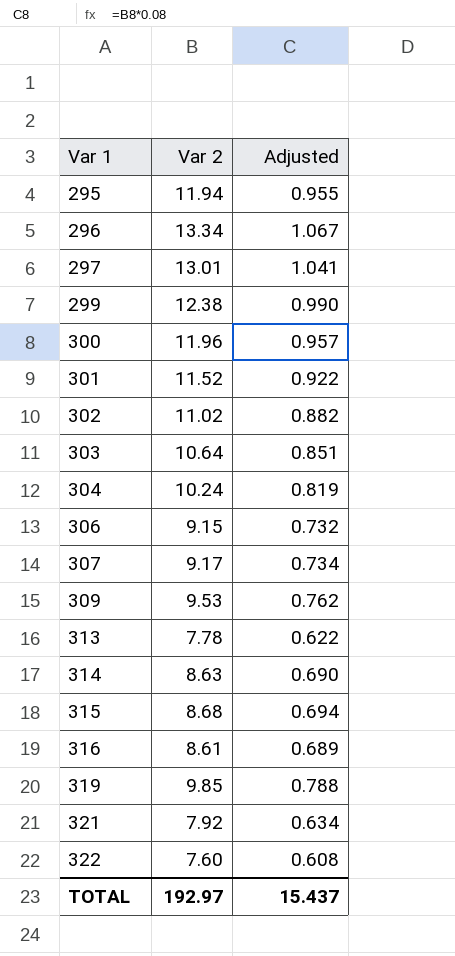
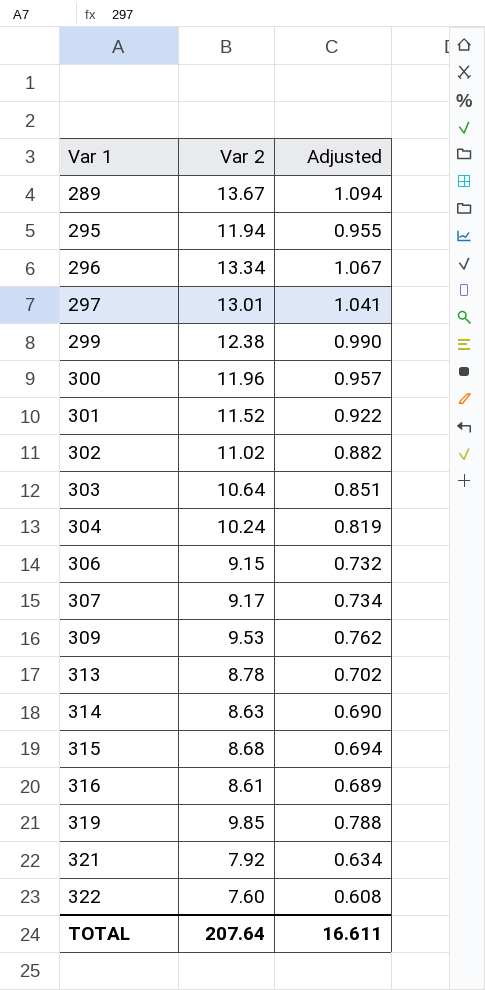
row 289: none -> 13.67 | 1.094
313 | Var 2: 7.78 -> 8.78
313 | Adjusted: 0.622 -> 0.702
TOTAL | Var 2: 192.97 -> 207.64
TOTAL | Adjusted: 15.437 -> 16.611

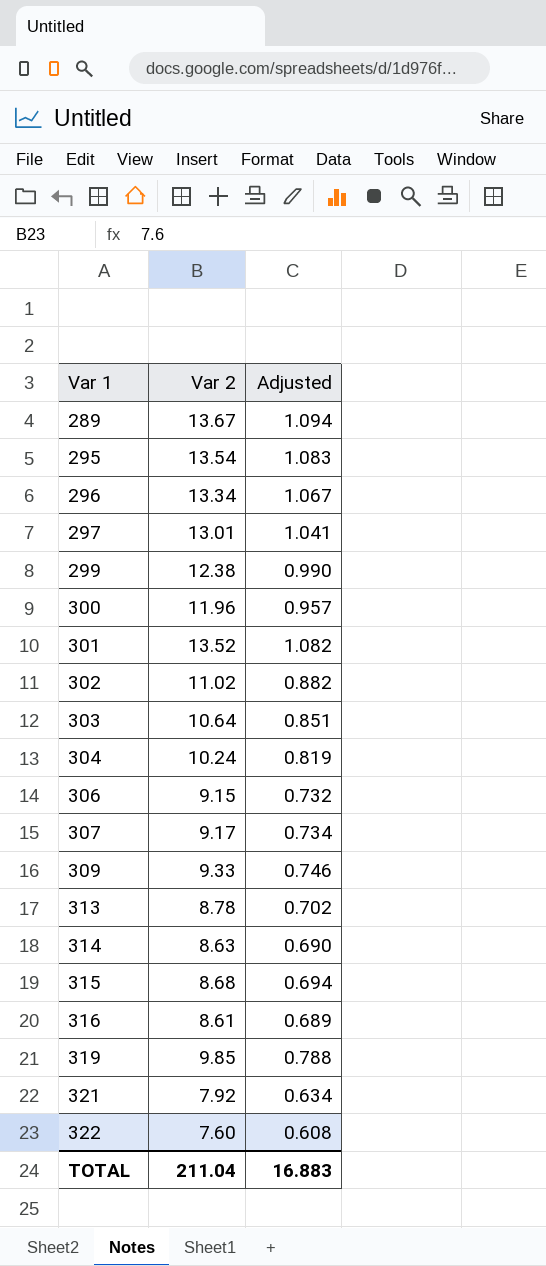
295 | Var 2: 11.94 -> 13.54
295 | Adjusted: 0.955 -> 1.083
301 | Var 2: 11.52 -> 13.52
301 | Adjusted: 0.922 -> 1.082
309 | Var 2: 9.53 -> 9.33
309 | Adjusted: 0.762 -> 0.746
TOTAL | Var 2: 207.64 -> 211.04
TOTAL | Adjusted: 16.611 -> 16.883

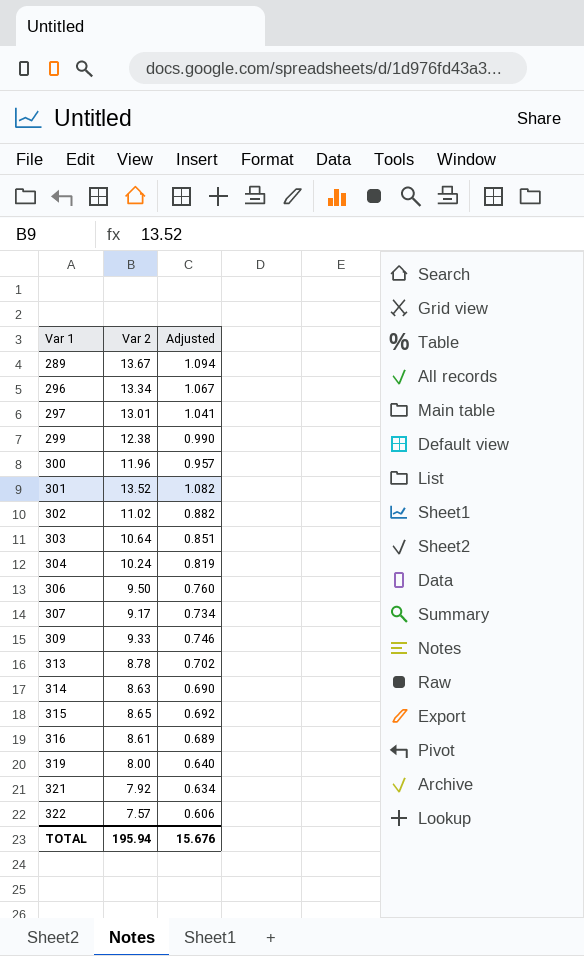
row 295: 13.54 | 1.083 -> none
306 | Var 2: 9.15 -> 9.50
306 | Adjusted: 0.732 -> 0.760
315 | Var 2: 8.68 -> 8.65
315 | Adjusted: 0.694 -> 0.692
319 | Var 2: 9.85 -> 8.00
319 | Adjusted: 0.788 -> 0.640
322 | Var 2: 7.60 -> 7.57
322 | Adjusted: 0.608 -> 0.606
TOTAL | Var 2: 211.04 -> 195.94
TOTAL | Adjusted: 16.883 -> 15.676

